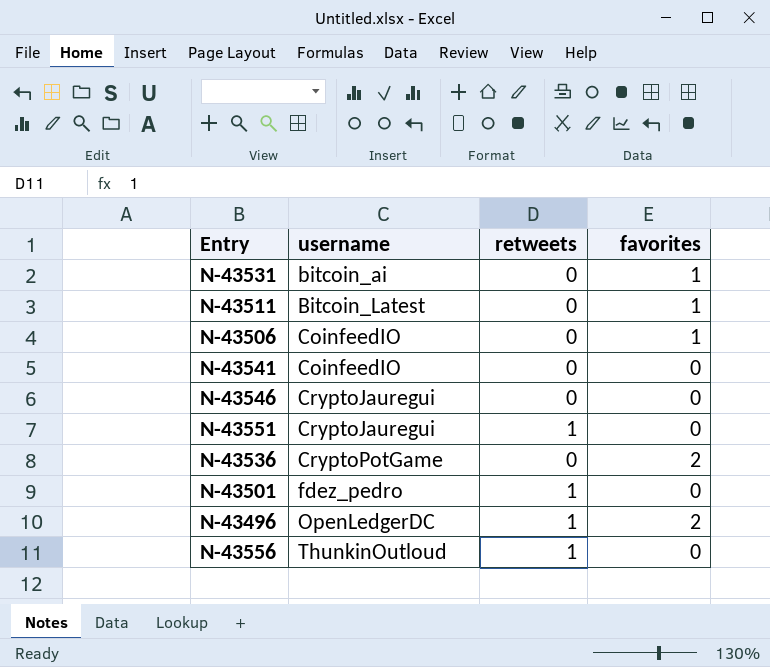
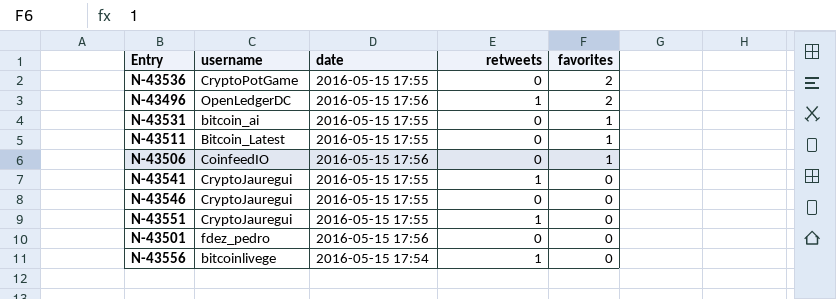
row order: username ascending -> favorites descending
column date | position: none -> 3
N-43541 | username: CoinfeedIO -> CryptoJauregui
N-43541 | retweets: 0 -> 1
N-43501 | retweets: 1 -> 0
N-43556 | username: ThunkinOutloud -> bitcoinlivege

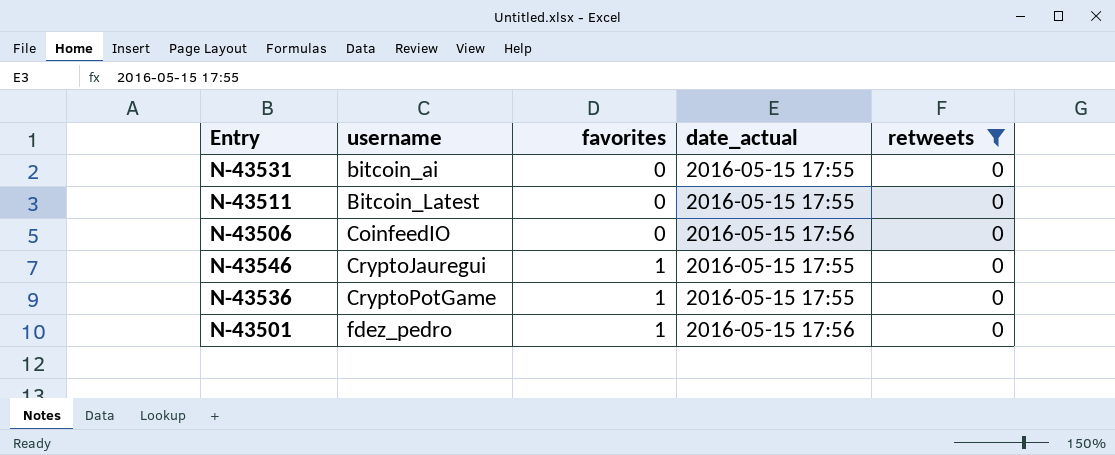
filter: none -> retweets = 0
row order: favorites descending -> username ascending
column favorites | position: 5 -> 3
column name: date -> date_actual
N-43531 | favorites: 1 -> 0
N-43511 | favorites: 1 -> 0
N-43506 | favorites: 1 -> 0
N-43546 | favorites: 0 -> 1
N-43536 | favorites: 2 -> 1
N-43501 | favorites: 0 -> 1

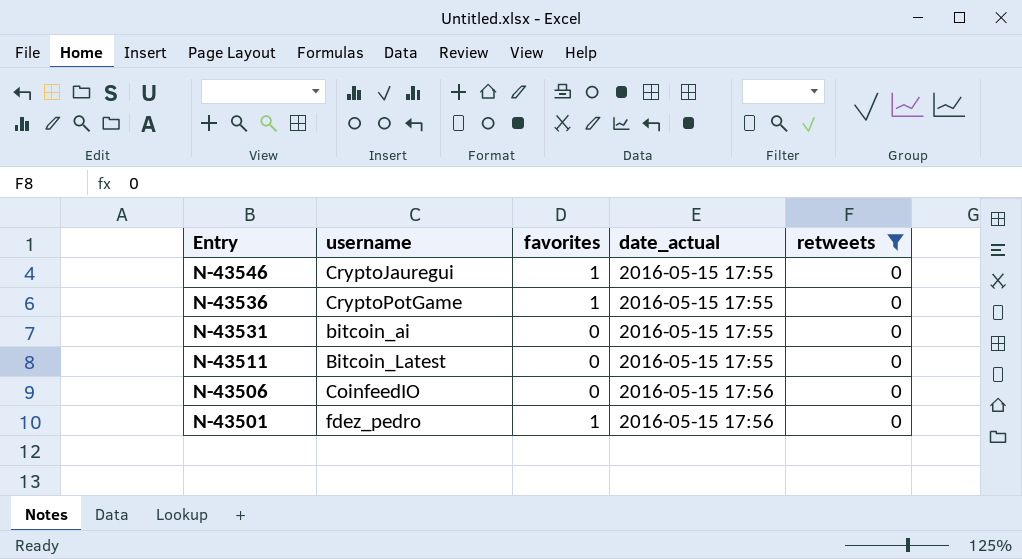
row order: username ascending -> Entry descending

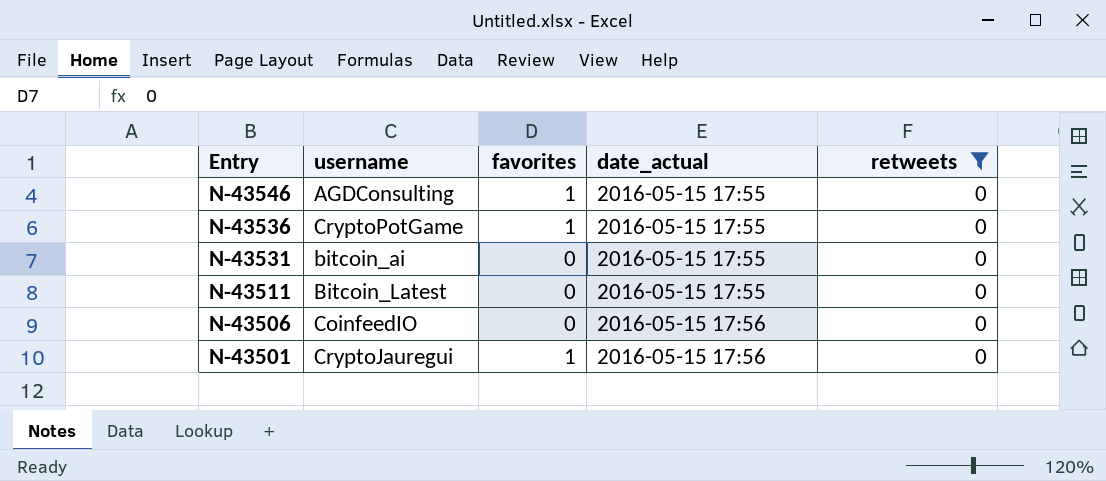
N-43546 | username: CryptoJauregui -> AGDConsulting
N-43501 | username: fdez_pedro -> CryptoJauregui

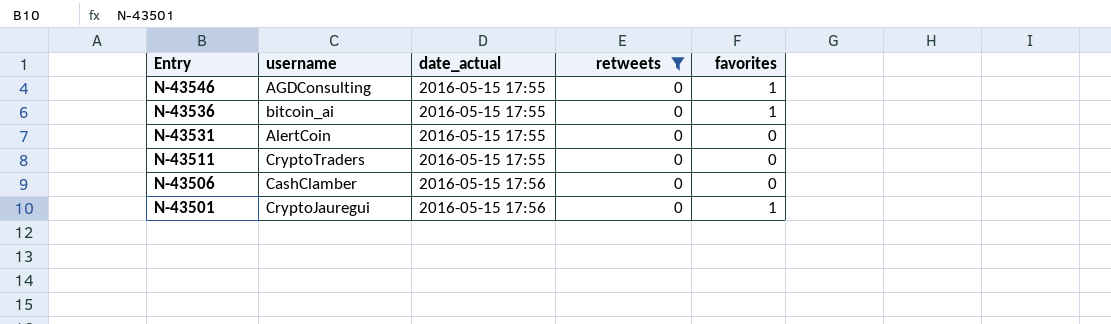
column favorites | position: 3 -> 5
N-43536 | username: CryptoPotGame -> bitcoin_ai
N-43531 | username: bitcoin_ai -> AlertCoin
N-43511 | username: Bitcoin_Latest -> CryptoTraders
N-43506 | username: CoinfeedIO -> CashClamber

